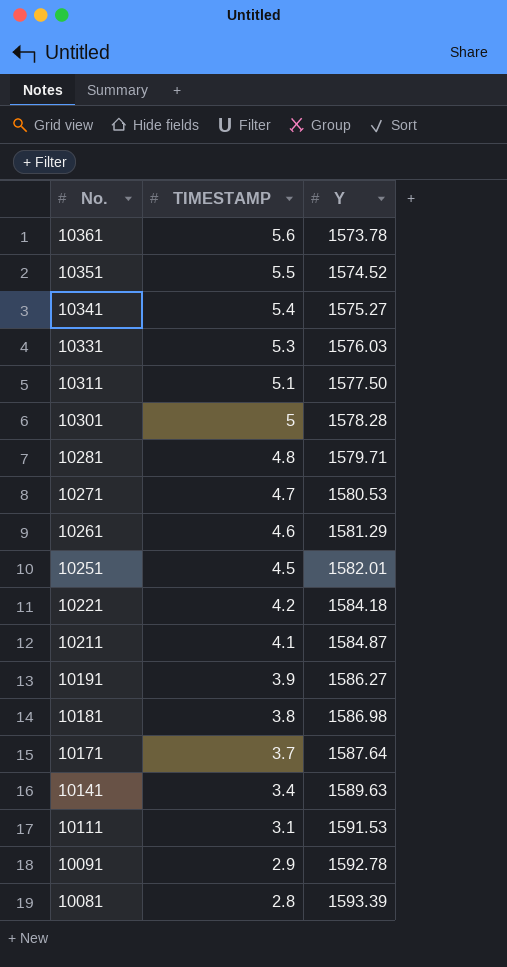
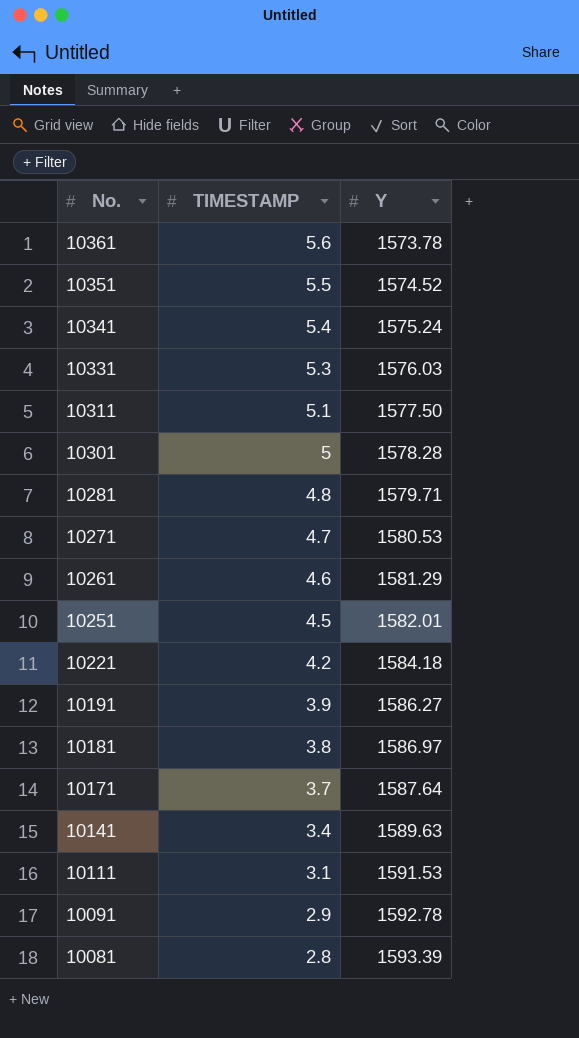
row 10211: 4.1 | 1584.87 -> none
10341 | Y: 1575.27 -> 1575.24
10181 | Y: 1586.98 -> 1586.97

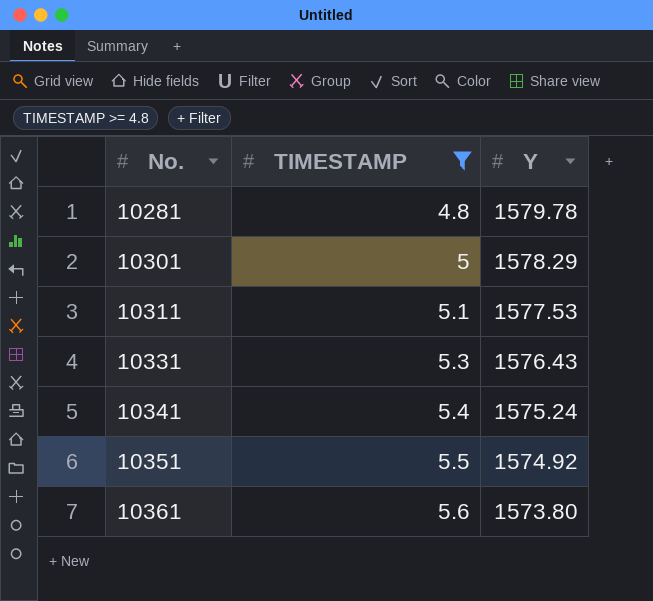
filter: none -> TIMESTAMP >= 4.8
row order: No. descending -> No. ascending
10281 | Y: 1579.71 -> 1579.78
10301 | Y: 1578.28 -> 1578.29
10311 | Y: 1577.50 -> 1577.53
10331 | Y: 1576.03 -> 1576.43
10351 | Y: 1574.52 -> 1574.92
10361 | Y: 1573.78 -> 1573.80

